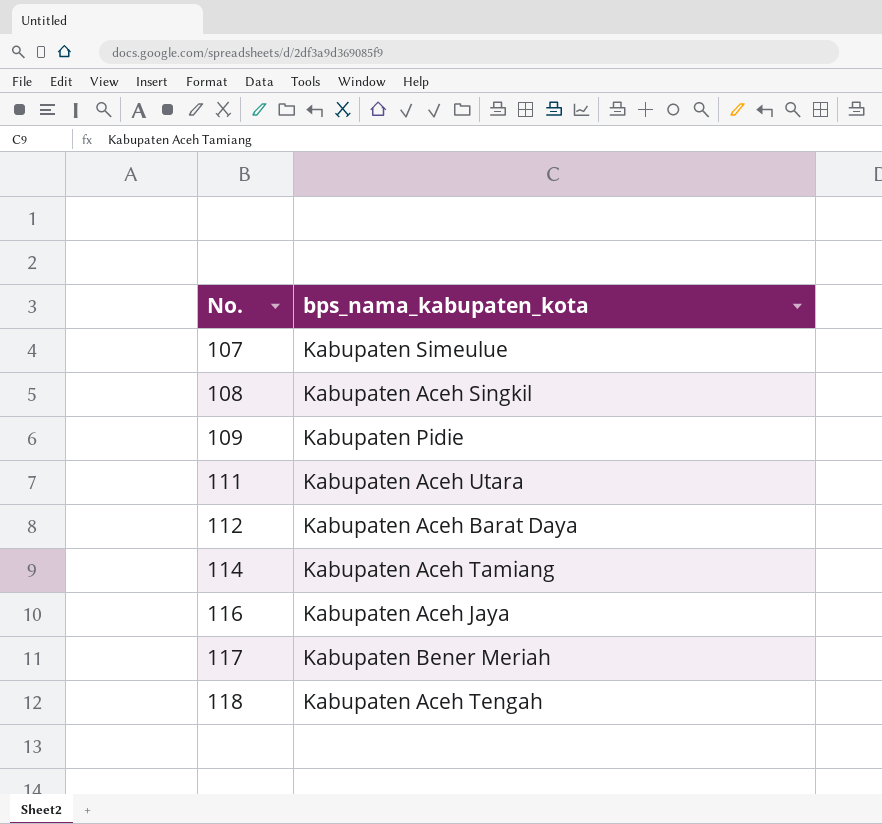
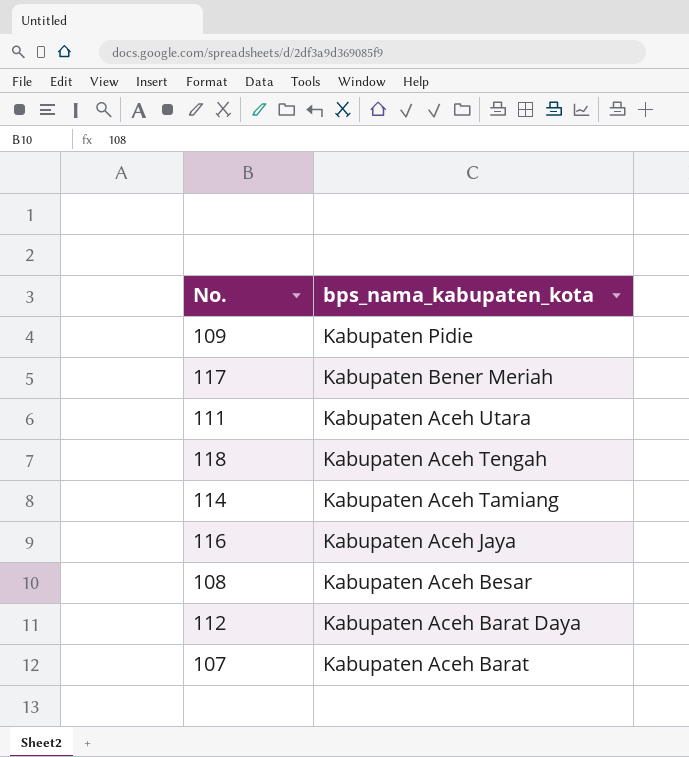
row order: No. ascending -> bps_nama_kabupaten_kota descending
108 | bps_nama_kabupaten_kota: Kabupaten Aceh Singkil -> Kabupaten Aceh Besar
107 | bps_nama_kabupaten_kota: Kabupaten Simeulue -> Kabupaten Aceh Barat

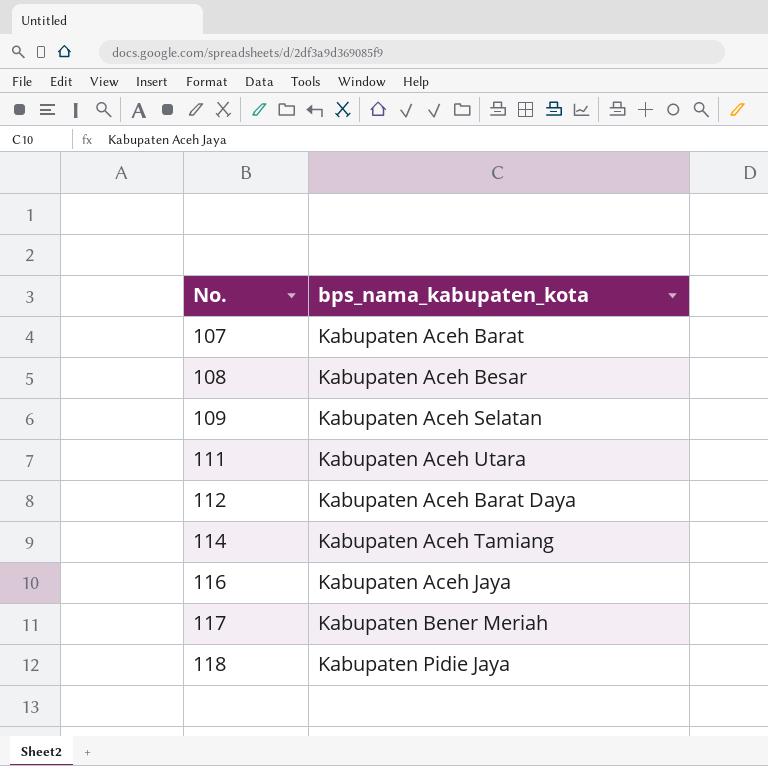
row order: bps_nama_kabupaten_kota descending -> No. ascending
109 | bps_nama_kabupaten_kota: Kabupaten Pidie -> Kabupaten Aceh Selatan
118 | bps_nama_kabupaten_kota: Kabupaten Aceh Tengah -> Kabupaten Pidie Jaya

